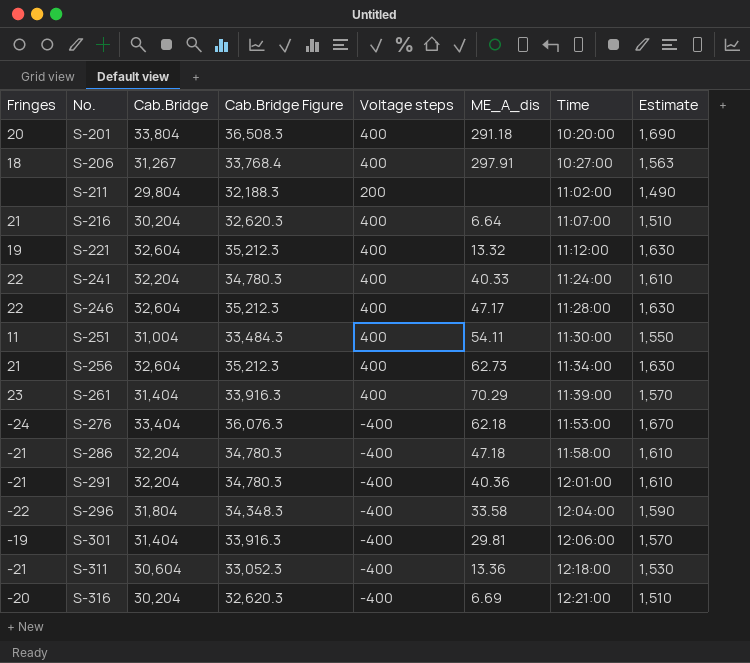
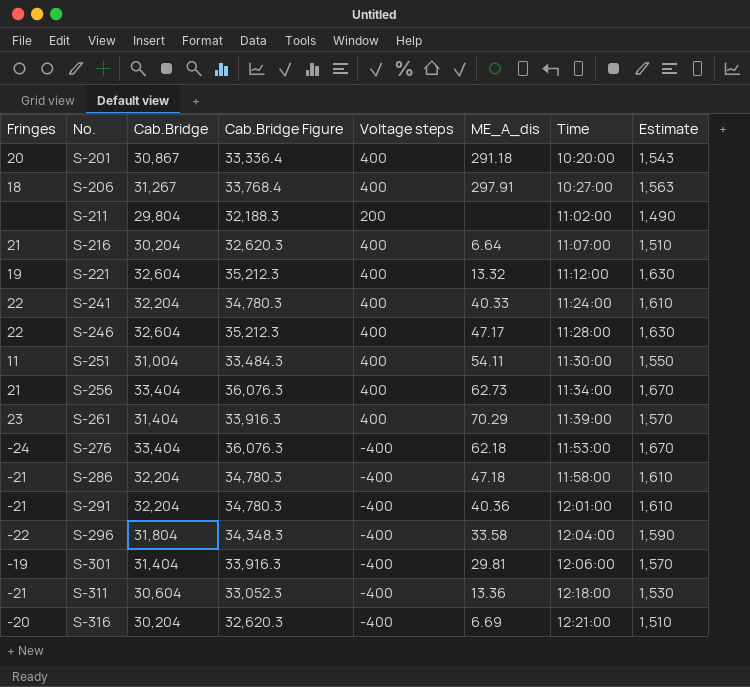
S-201 | Cab.Bridge: 33,804 -> 30,867
S-201 | Cab.Bridge Figure: 36,508.3 -> 33,336.4
S-201 | Estimate: 1,690 -> 1,543
S-256 | Cab.Bridge: 32,604 -> 33,404
S-256 | Cab.Bridge Figure: 35,212.3 -> 36,076.3
S-256 | Estimate: 1,630 -> 1,670

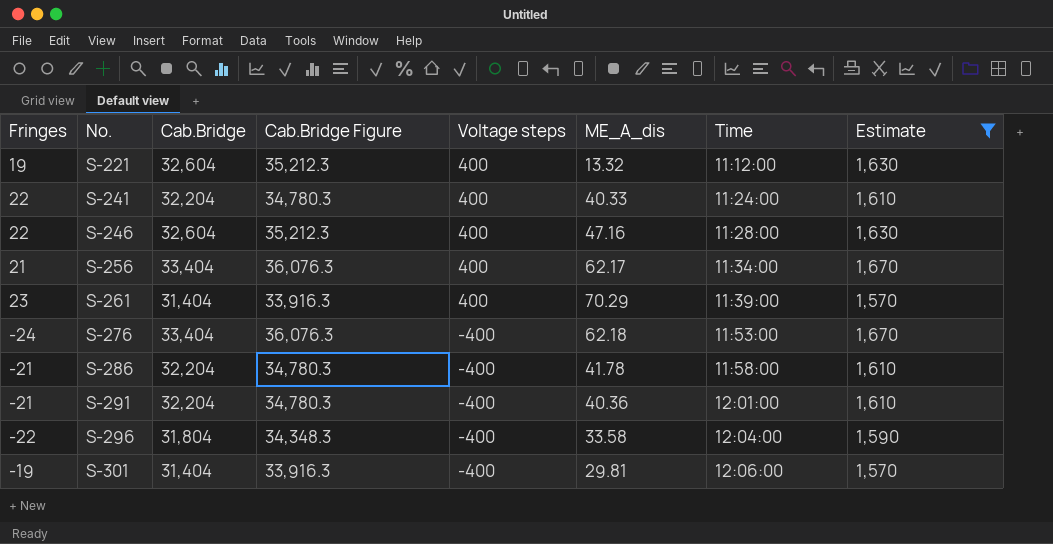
filter: none -> Estimate >= 1,570
S-246 | ME_A_dis: 47.17 -> 47.16
S-256 | ME_A_dis: 62.73 -> 62.17
S-286 | ME_A_dis: 47.18 -> 41.78

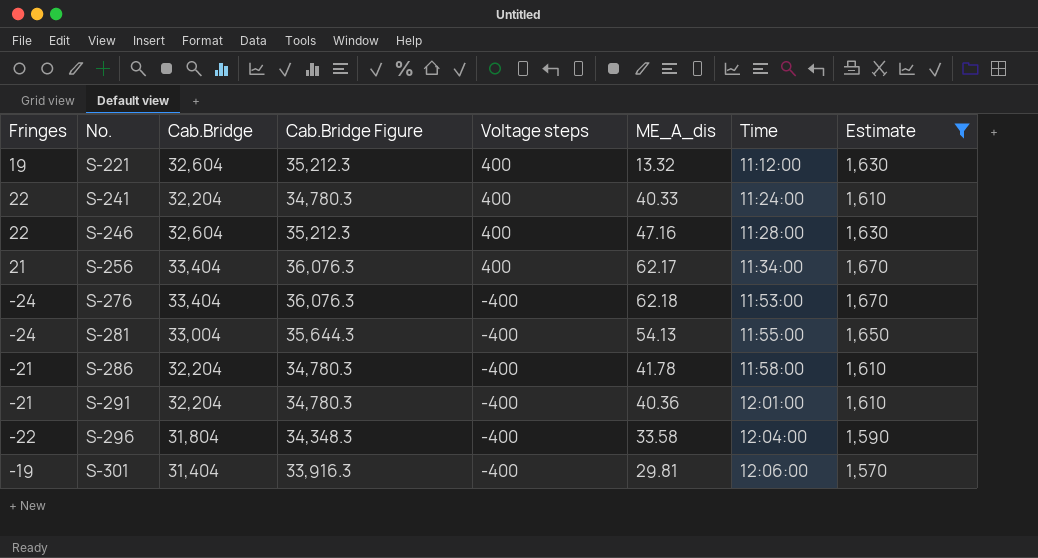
row S-261: 23 | 31,404 | 33,916.3 | 400 | 70.29 | 11:39:00 | 1,570 -> none
row S-281: none -> -24 | 33,004 | 35,644.3 | -400 | 54.13 | 11:55:00 | 1,650

